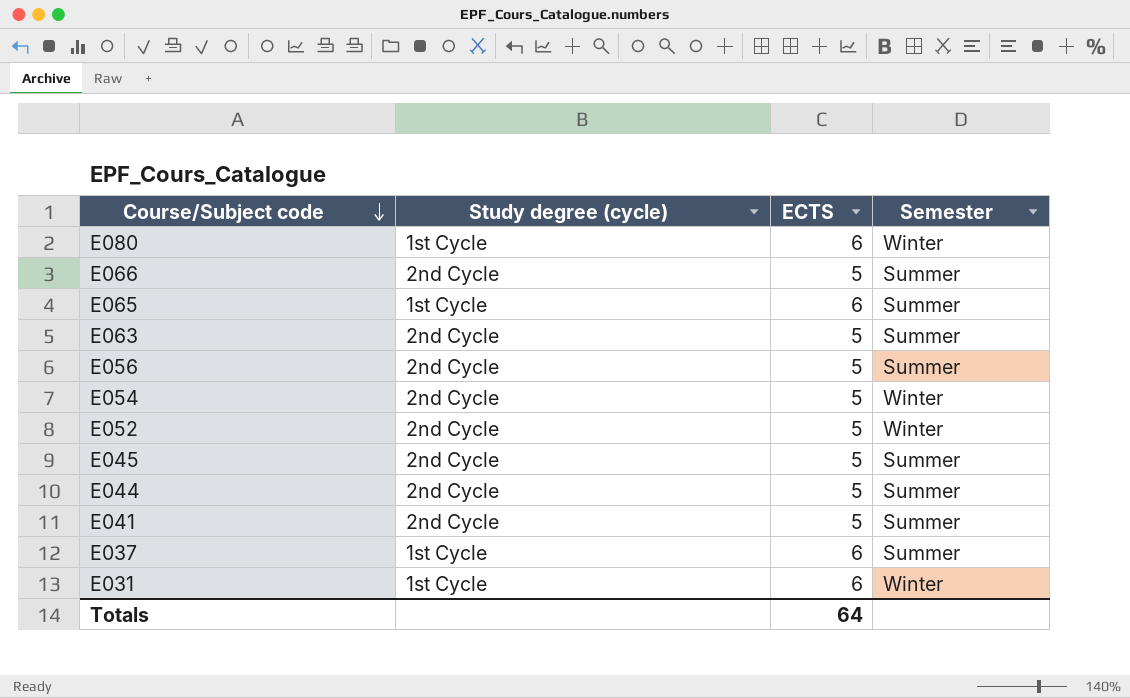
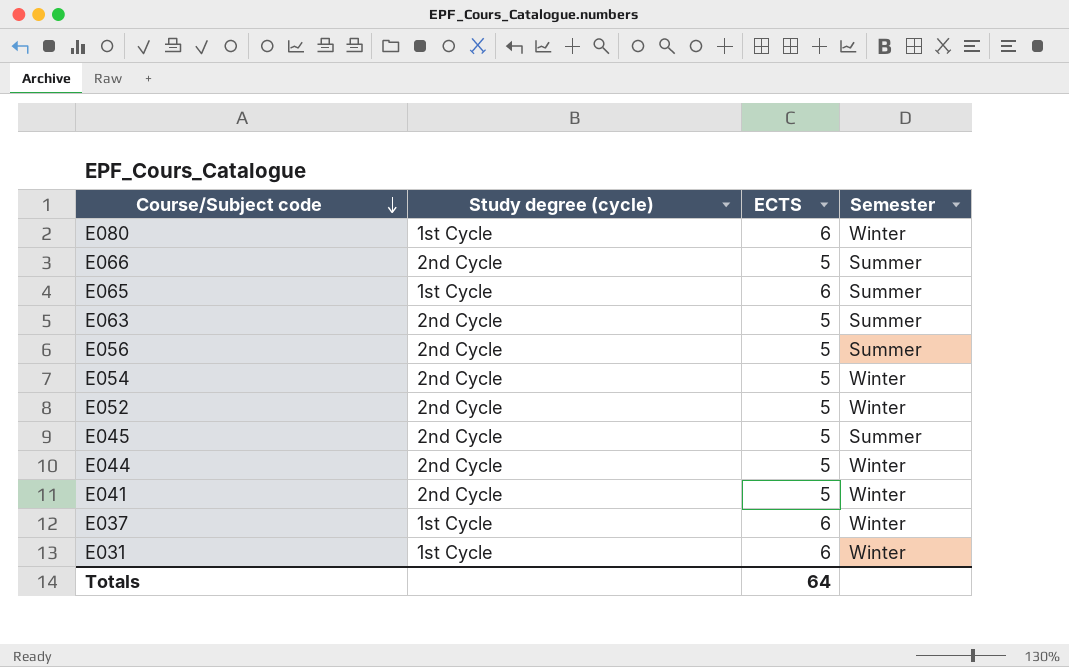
E044 | Semester: Summer -> Winter
E041 | Semester: Summer -> Winter
E037 | Semester: Summer -> Winter

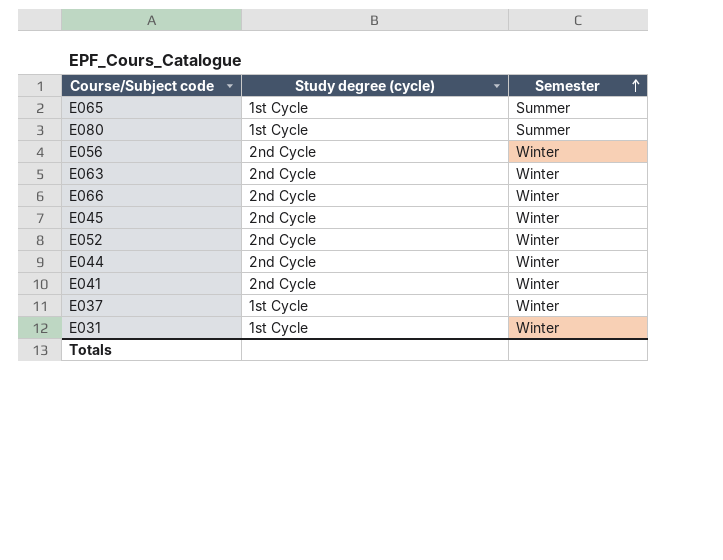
row order: Course/Subject code descending -> Semester ascending
column ECTS | position: 3 -> none
row E054: 2nd Cycle | 5 | Winter -> none
E080 | Semester: Winter -> Summer
E056 | Semester: Summer -> Winter
E063 | Semester: Summer -> Winter
E066 | Semester: Summer -> Winter
E045 | Semester: Summer -> Winter

